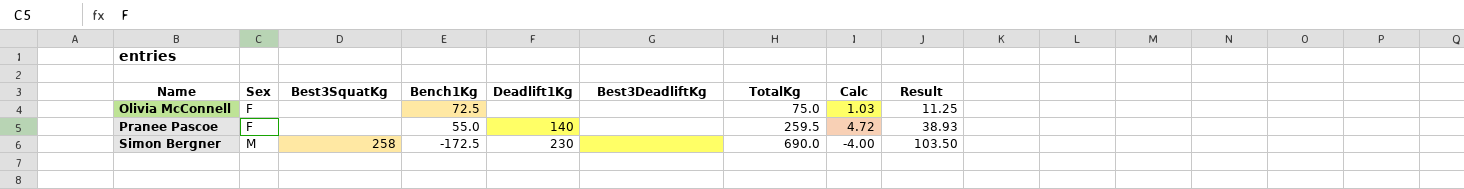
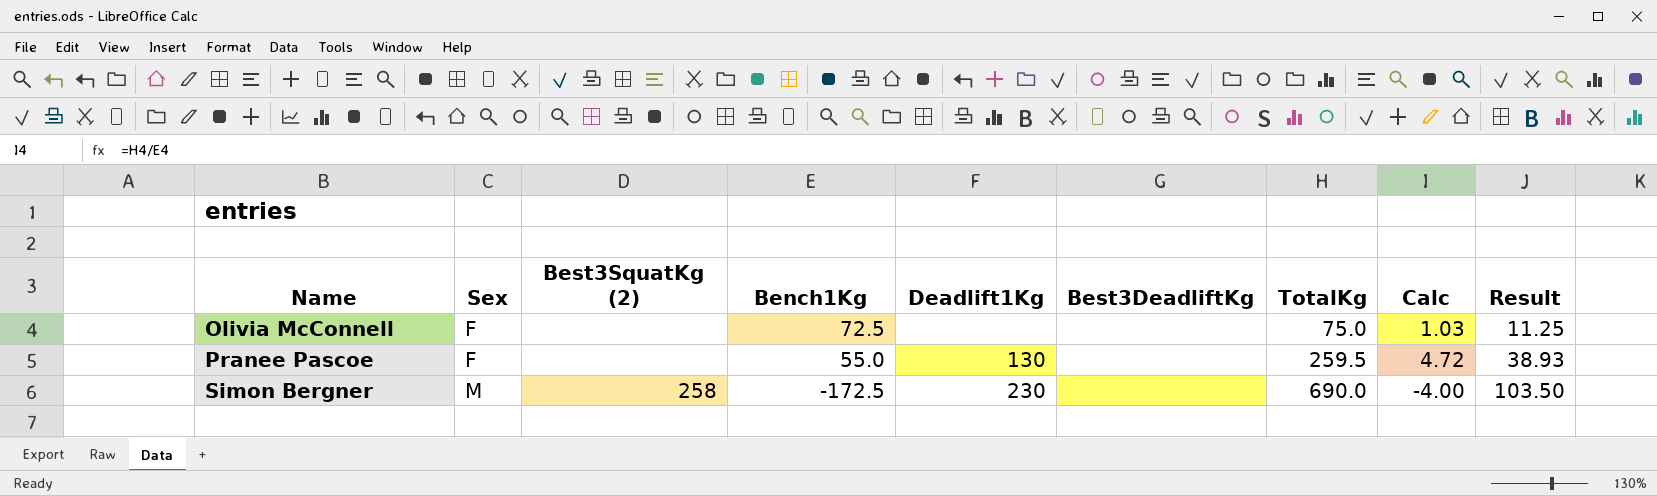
column name: Best3SquatKg -> Best3SquatKg (2)
Pranee Pascoe | Deadlift1Kg: 140 -> 130

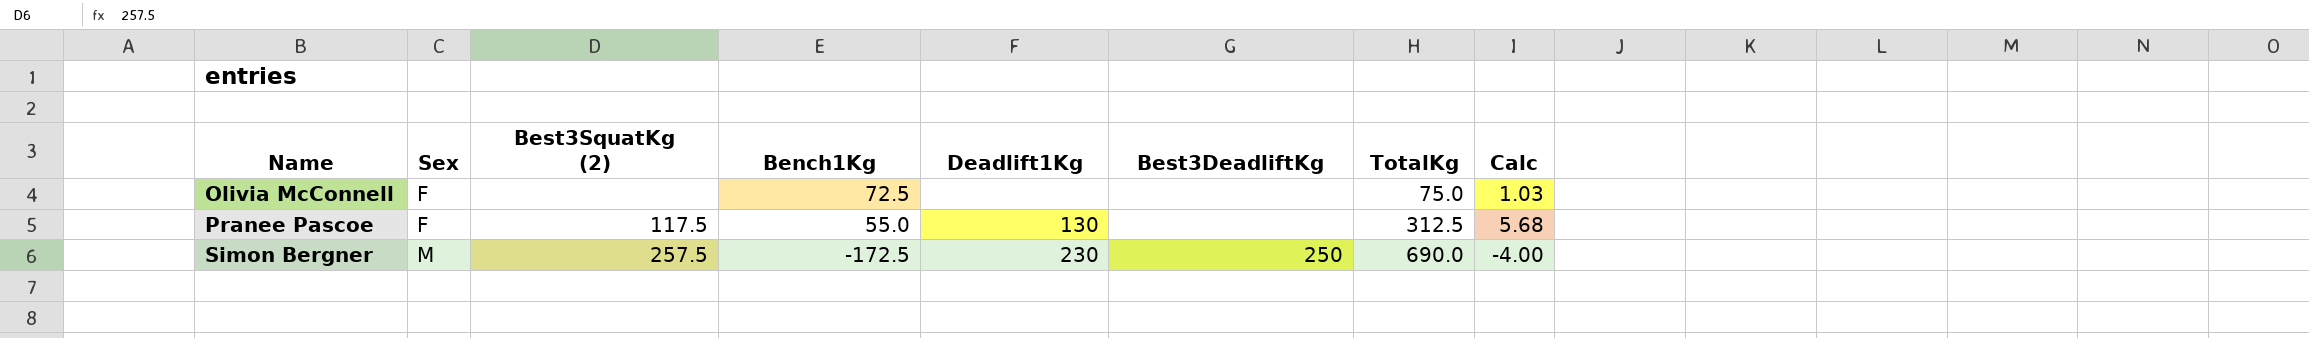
column Result | formula: [TotalKg] * 0.15 -> none
Pranee Pascoe | Best3SquatKg (2): none -> 117.5
Pranee Pascoe | TotalKg: 259.5 -> 312.5
Pranee Pascoe | Calc: 4.72 -> 5.68
Simon Bergner | Best3SquatKg (2): 258 -> 257.5
Simon Bergner | Best3DeadliftKg: none -> 250

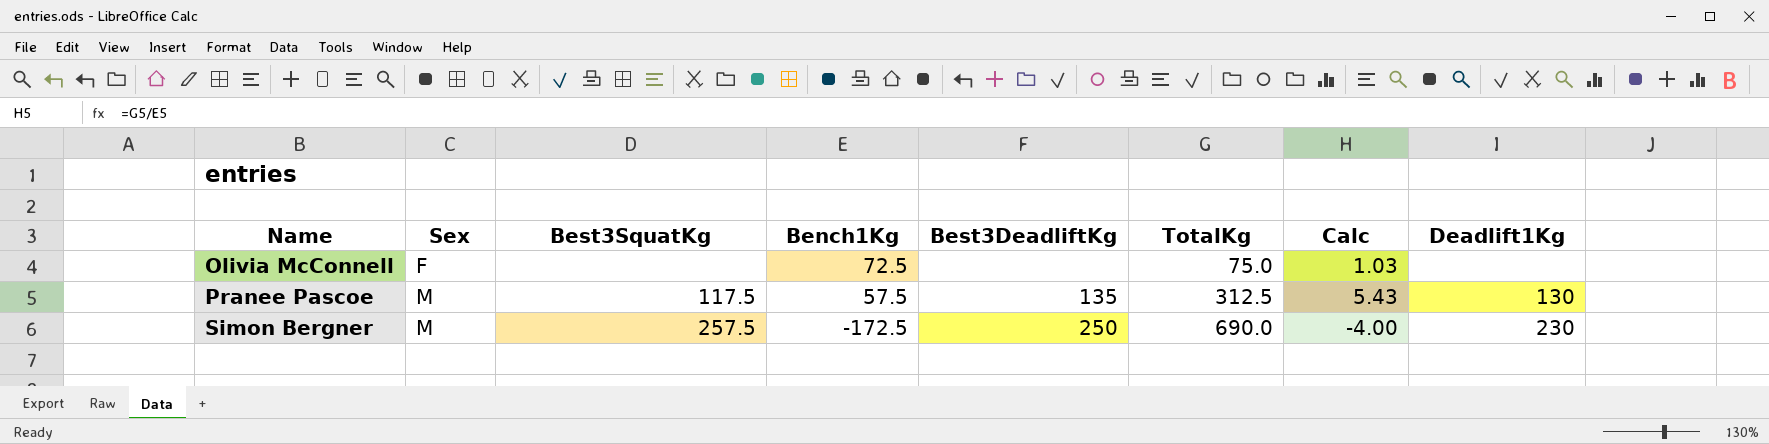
column name: Best3SquatKg (2) -> Best3SquatKg
column Deadlift1Kg | position: 5 -> 8
Pranee Pascoe | Sex: F -> M
Pranee Pascoe | Bench1Kg: 55.0 -> 57.5
Pranee Pascoe | Best3DeadliftKg: none -> 135
Pranee Pascoe | Calc: 5.68 -> 5.43

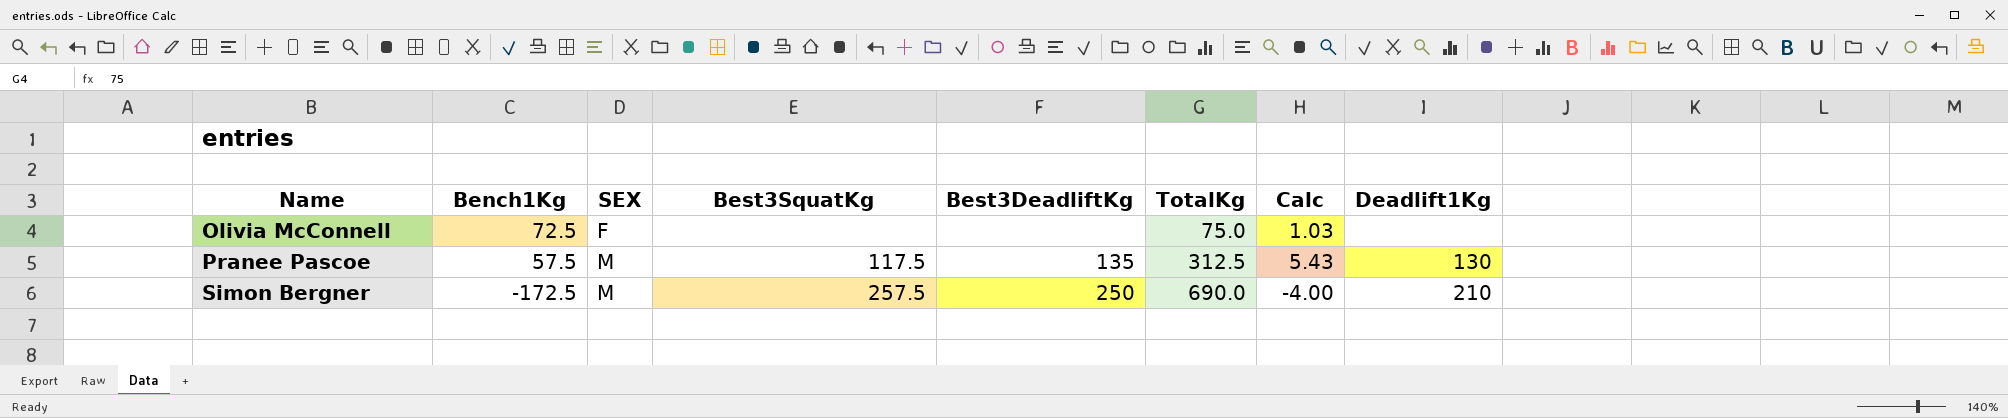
column Bench1Kg | position: 4 -> 2
column name: Sex -> SEX
Simon Bergner | Deadlift1Kg: 230 -> 210

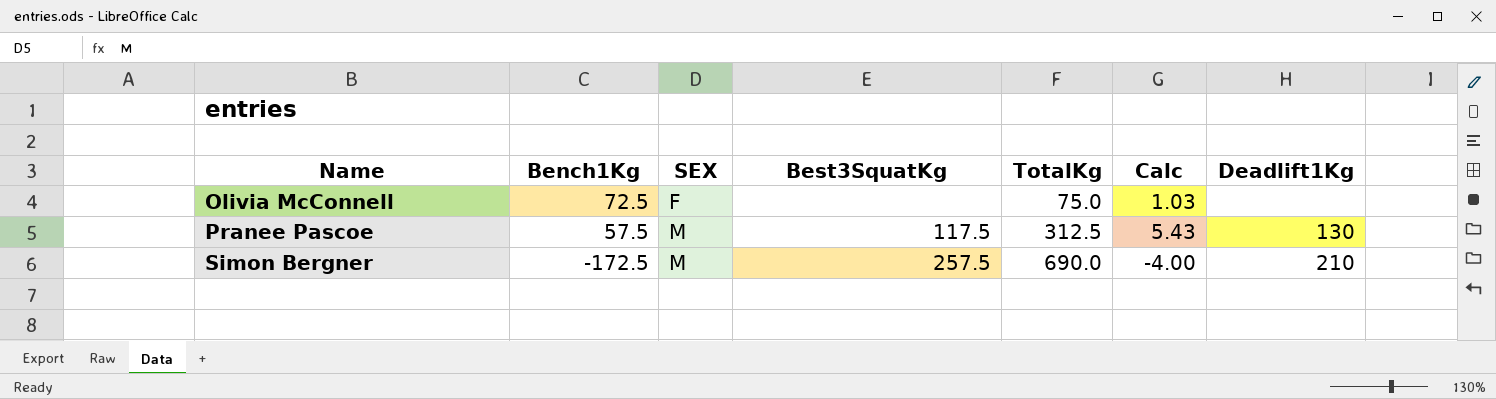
column Best3DeadliftKg | position: 5 -> none

